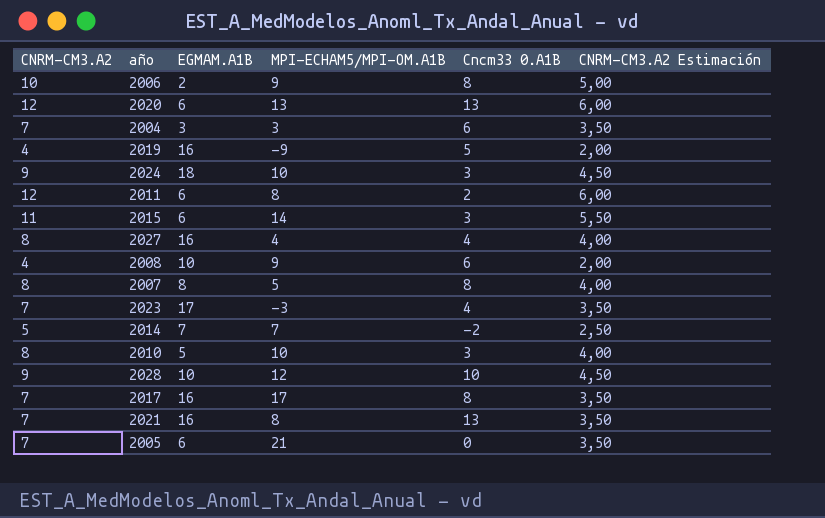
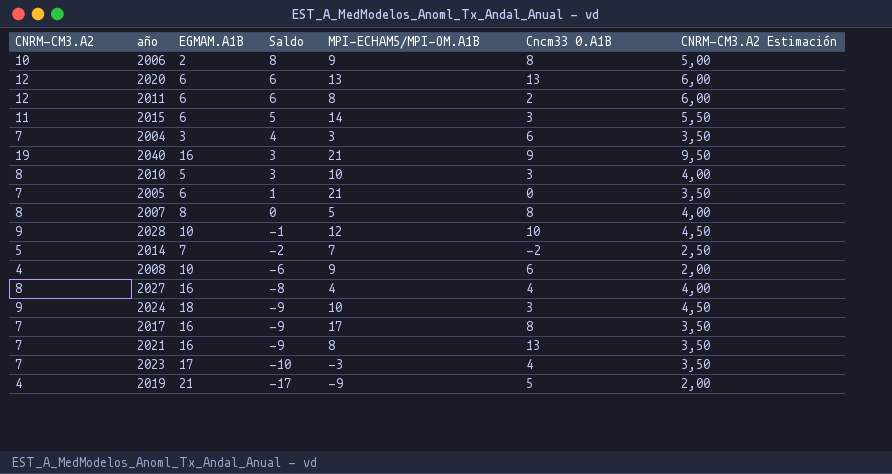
row order: none -> Saldo descending
column Saldo | formula: none -> [CNRM-CM3.A2] - [EGMAM.A1B]
row 2040: none -> 19 | 16 | 3 | 21 | 9 | 9,50
2019 | EGMAM.A1B: 16 -> 21

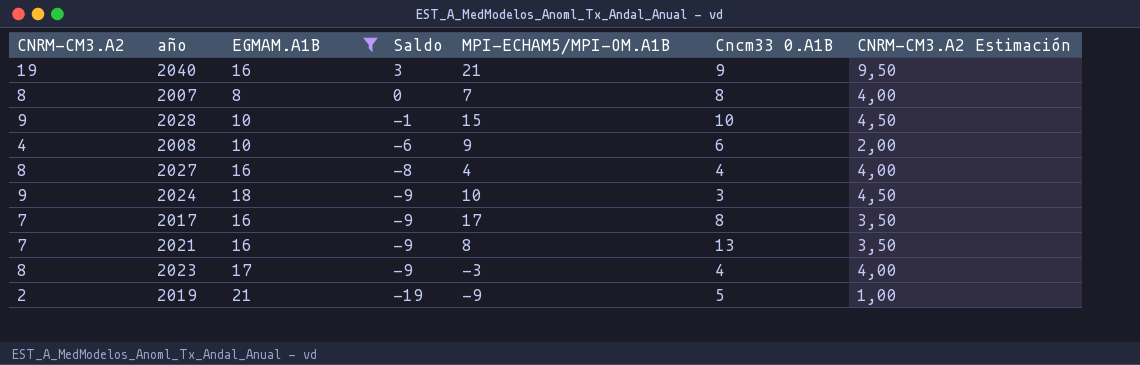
filter: none -> EGMAM.A1B >= 8
2007 | MPI-ECHAM5/MPI-OM.A1B: 5 -> 7
2028 | MPI-ECHAM5/MPI-OM.A1B: 12 -> 15
2023 | CNRM-CM3.A2: 7 -> 8
2023 | Saldo: -10 -> -9
2023 | CNRM-CM3.A2 Estimación: 3,50 -> 4,00
2019 | CNRM-CM3.A2: 4 -> 2
2019 | Saldo: -17 -> -19
2019 | CNRM-CM3.A2 Estimación: 2,00 -> 1,00

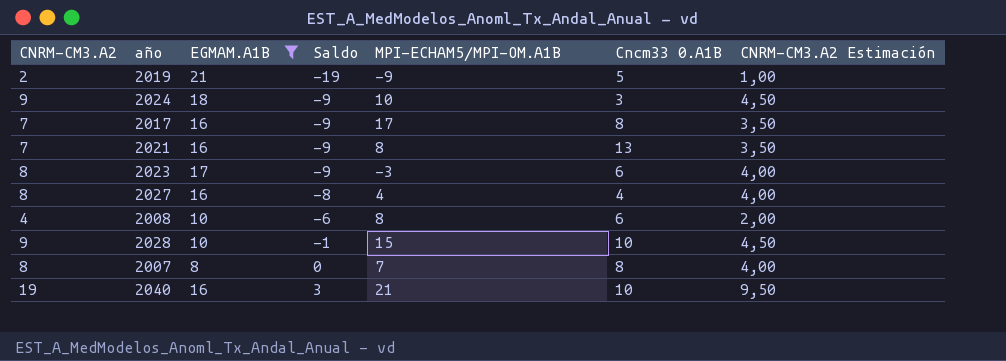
row order: Saldo descending -> Saldo ascending
2023 | Cncm33 0.A1B: 4 -> 6
2008 | MPI-ECHAM5/MPI-OM.A1B: 9 -> 8
2040 | Cncm33 0.A1B: 9 -> 10

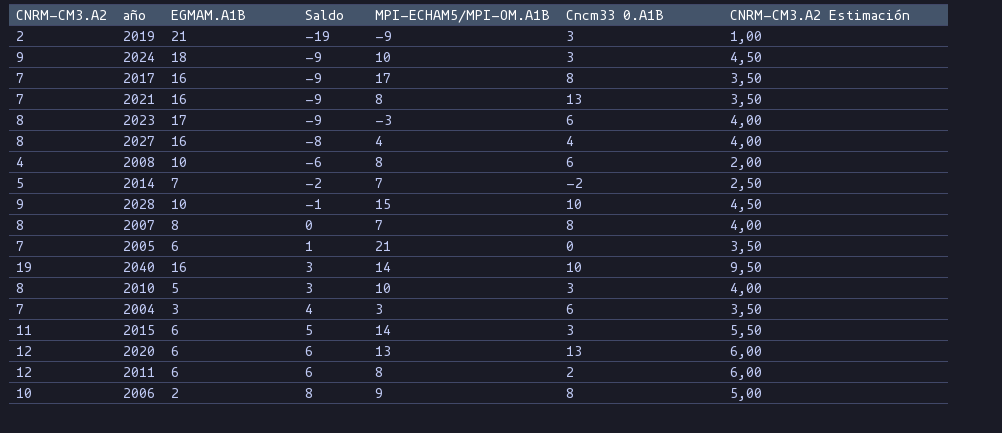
filter: EGMAM.A1B >= 8 -> none
2019 | Cncm33 0.A1B: 5 -> 3
2040 | MPI-ECHAM5/MPI-OM.A1B: 21 -> 14

